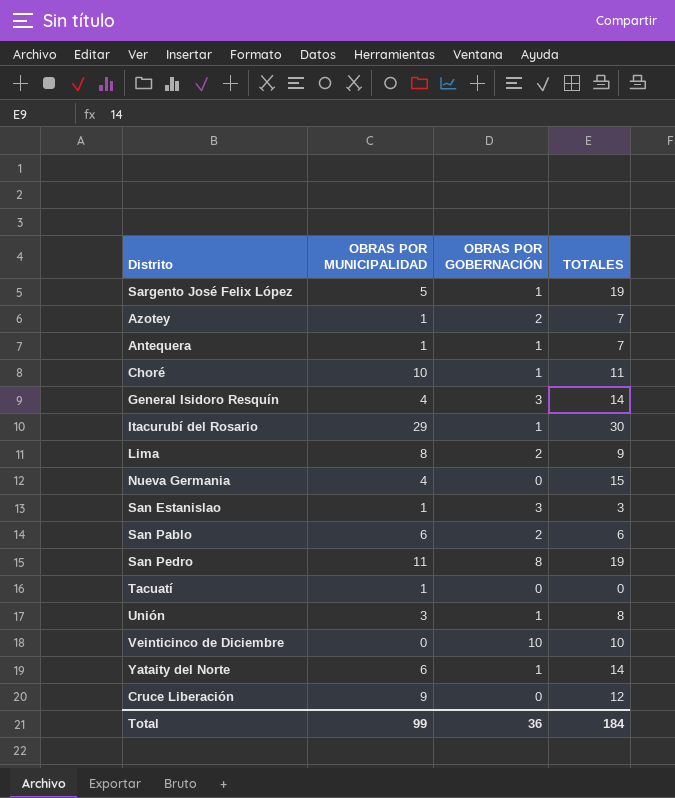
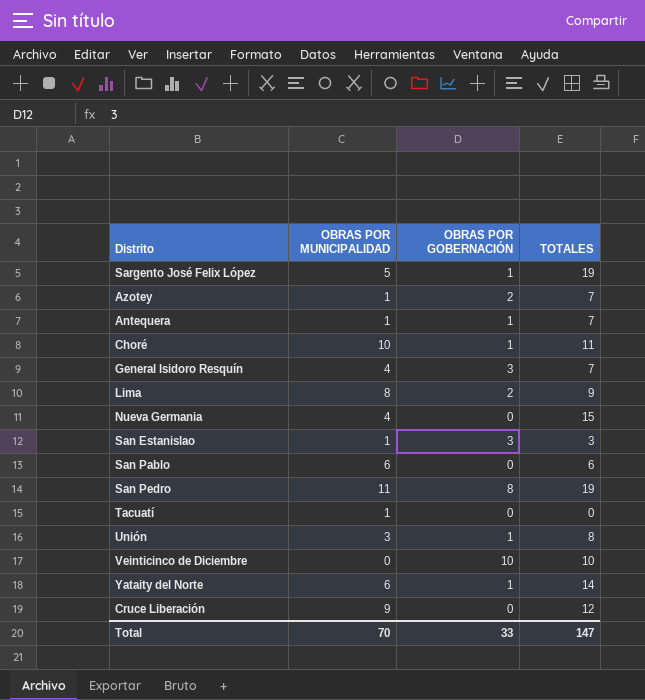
row Itacurubí del Rosario: 29 | 1 | 30 -> none
General Isidoro Resquín | TOTALES: 14 -> 7
San Pablo | OBRAS POR GOBERNACIÓN: 2 -> 0
Total | OBRAS POR MUNICIPALIDAD: 99 -> 70
Total | OBRAS POR GOBERNACIÓN: 36 -> 33
Total | TOTALES: 184 -> 147

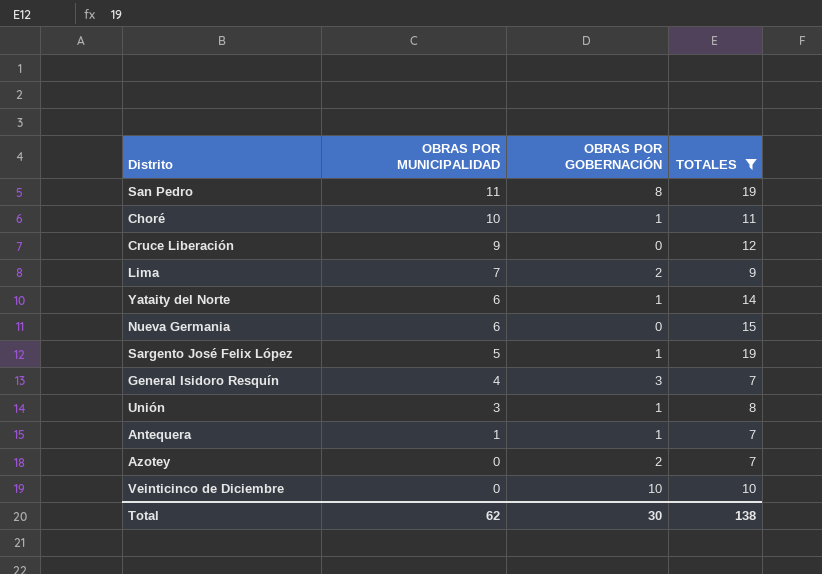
filter: none -> TOTALES >= 7
row order: none -> OBRAS POR MUNICIPALIDAD descending
Lima | OBRAS POR MUNICIPALIDAD: 8 -> 7
Nueva Germania | OBRAS POR MUNICIPALIDAD: 4 -> 6
Azotey | OBRAS POR MUNICIPALIDAD: 1 -> 0
Total | OBRAS POR MUNICIPALIDAD: 70 -> 62
Total | OBRAS POR GOBERNACIÓN: 33 -> 30
Total | TOTALES: 147 -> 138

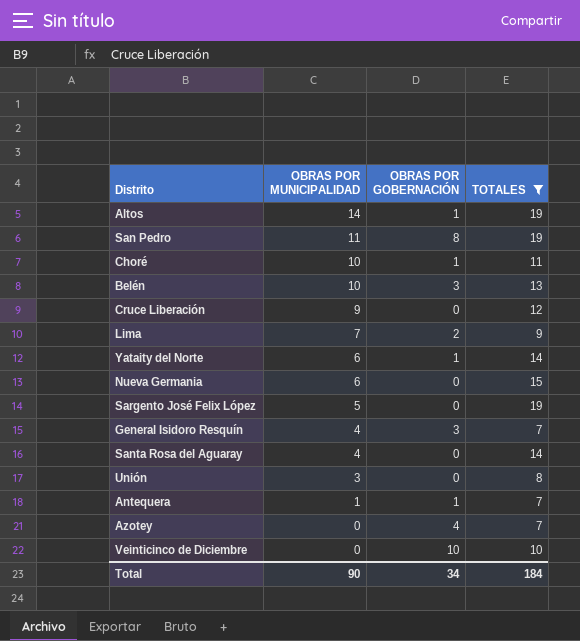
row Altos: none -> 14 | 1 | 19
row Belén: none -> 10 | 3 | 13
Sargento José Felix López | OBRAS POR GOBERNACIÓN: 1 -> 0
row Santa Rosa del Aguaray: none -> 4 | 0 | 14
Unión | OBRAS POR GOBERNACIÓN: 1 -> 0
Azotey | OBRAS POR GOBERNACIÓN: 2 -> 4
Total | OBRAS POR MUNICIPALIDAD: 62 -> 90
Total | OBRAS POR GOBERNACIÓN: 30 -> 34
Total | TOTALES: 138 -> 184

